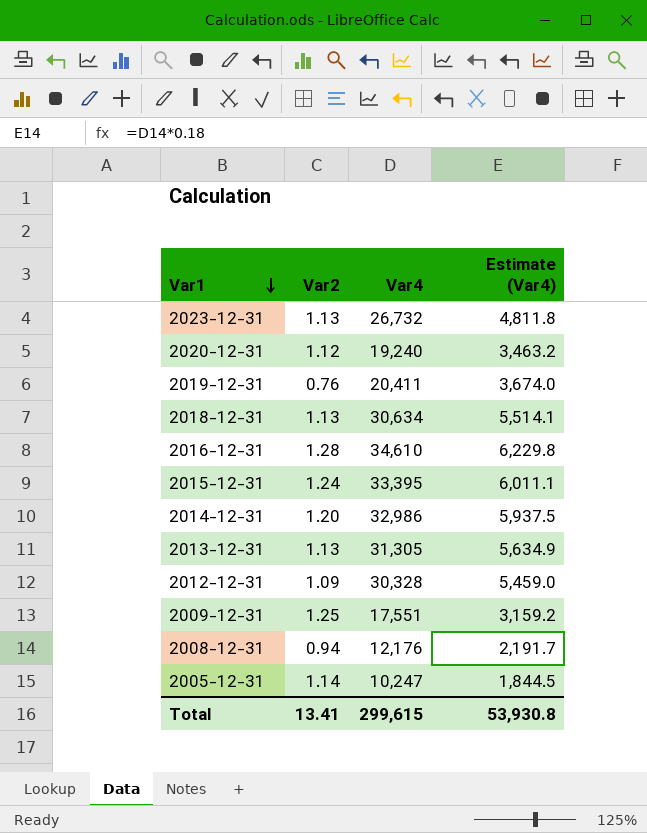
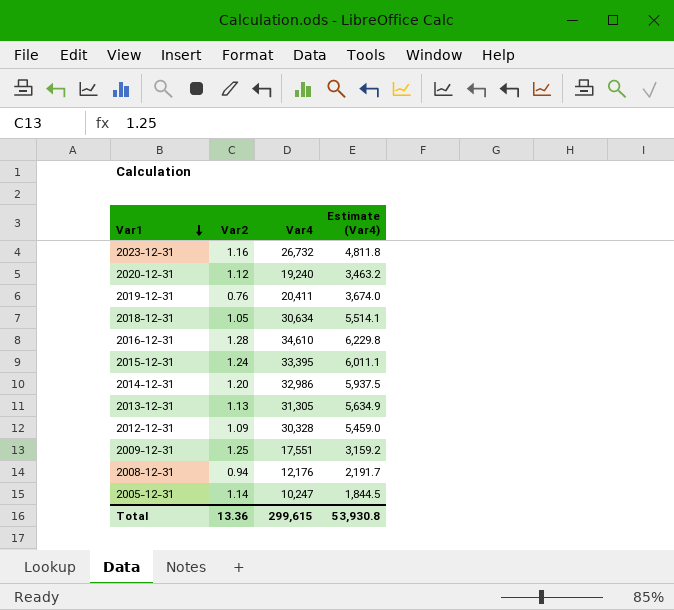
2023-12-31 | Var2: 1.13 -> 1.16
2018-12-31 | Var2: 1.13 -> 1.05
Total | Var2: 13.41 -> 13.36

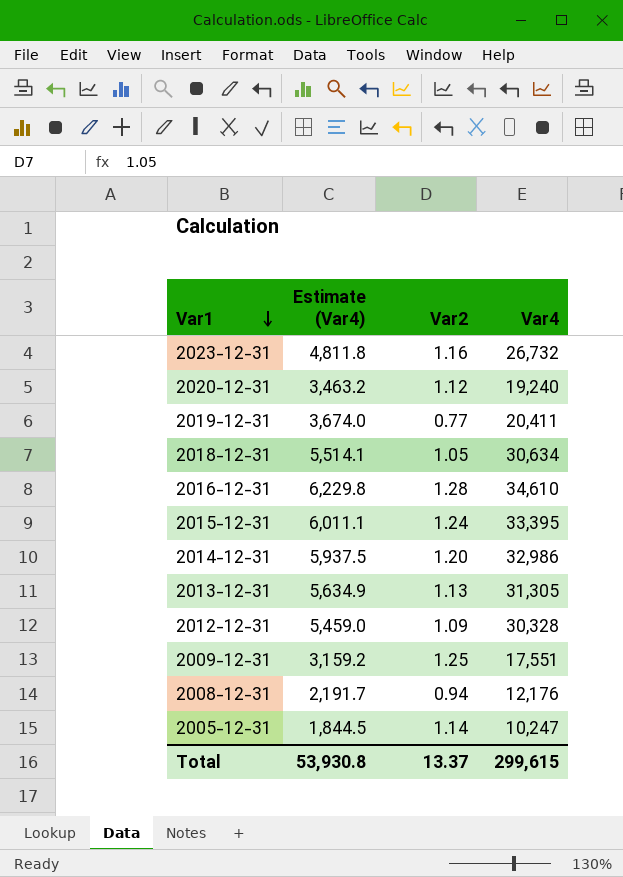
column Estimate (Var4) | position: 4 -> 2
2019-12-31 | Var2: 0.76 -> 0.77
Total | Var2: 13.36 -> 13.37

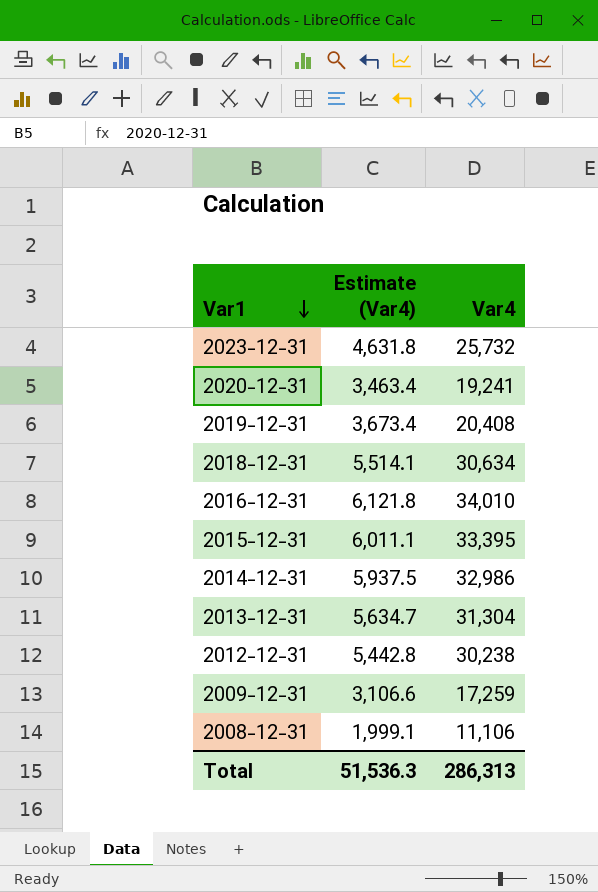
column Var2 | position: 3 -> none
row 2005-12-31: 1,844.5 | 1.14 | 10,247 -> none
2023-12-31 | Estimate (Var4): 4,811.8 -> 4,631.8
2023-12-31 | Var4: 26,732 -> 25,732
2020-12-31 | Estimate (Var4): 3,463.2 -> 3,463.4
2020-12-31 | Var4: 19,240 -> 19,241
2019-12-31 | Estimate (Var4): 3,674.0 -> 3,673.4
2019-12-31 | Var4: 20,411 -> 20,408
2016-12-31 | Estimate (Var4): 6,229.8 -> 6,121.8
2016-12-31 | Var4: 34,610 -> 34,010
2013-12-31 | Estimate (Var4): 5,634.9 -> 5,634.7
2013-12-31 | Var4: 31,305 -> 31,304
2012-12-31 | Estimate (Var4): 5,459.0 -> 5,442.8
2012-12-31 | Var4: 30,328 -> 30,238
2009-12-31 | Estimate (Var4): 3,159.2 -> 3,106.6
2009-12-31 | Var4: 17,551 -> 17,259
2008-12-31 | Estimate (Var4): 2,191.7 -> 1,999.1
2008-12-31 | Var4: 12,176 -> 11,106
Total | Estimate (Var4): 53,930.8 -> 51,536.3
Total | Var4: 299,615 -> 286,313

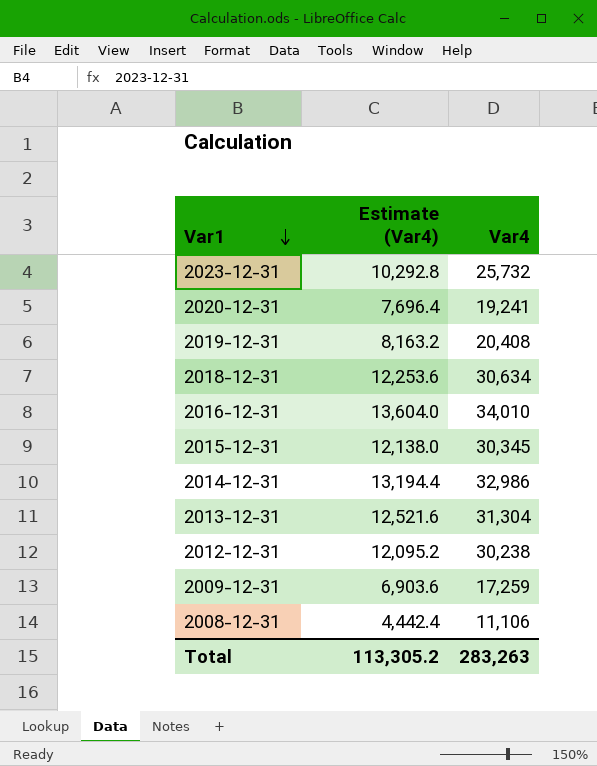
column Estimate (Var4) | formula: [Var4] * 0.18 -> [Var4] * 0.4
2015-12-31 | Var4: 33,395 -> 30,345
Total | Estimate (Var4): 51,536.3 -> 113,305.2
Total | Var4: 286,313 -> 283,263

